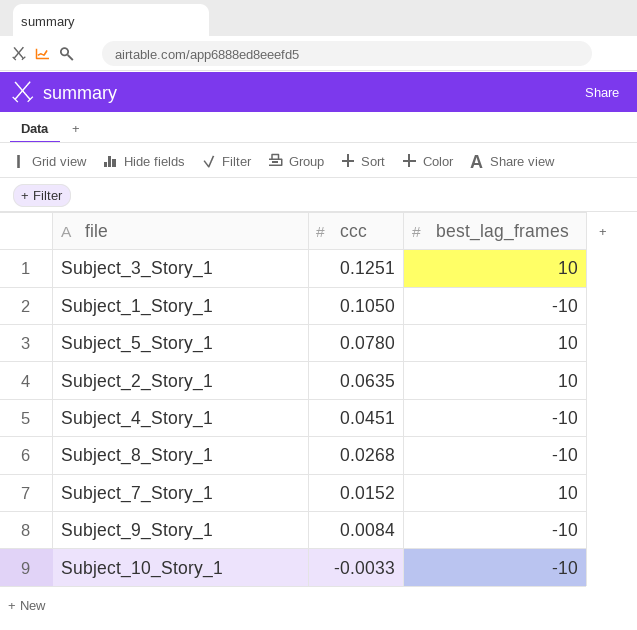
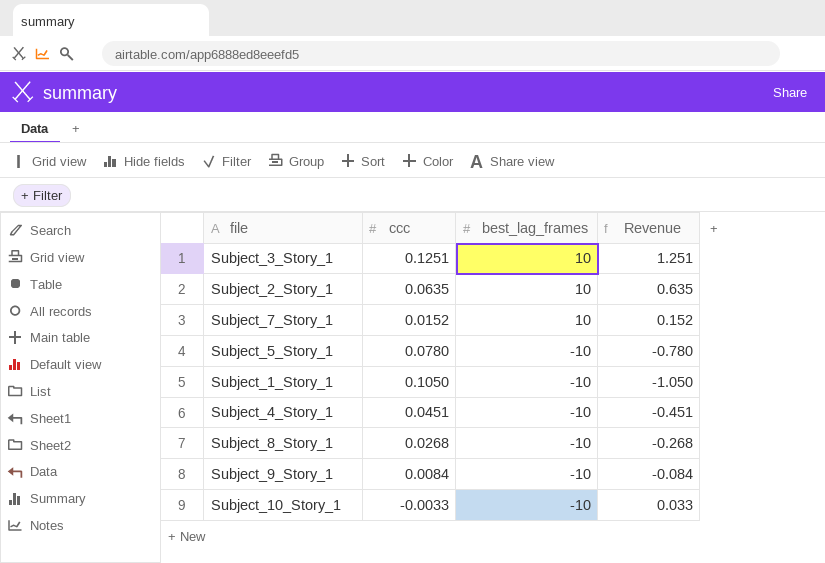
row order: ccc descending -> best_lag_frames descending
column Revenue | formula: none -> [ccc] * [best_lag_frames]
Subject_5_Story_1 | best_lag_frames: 10 -> -10

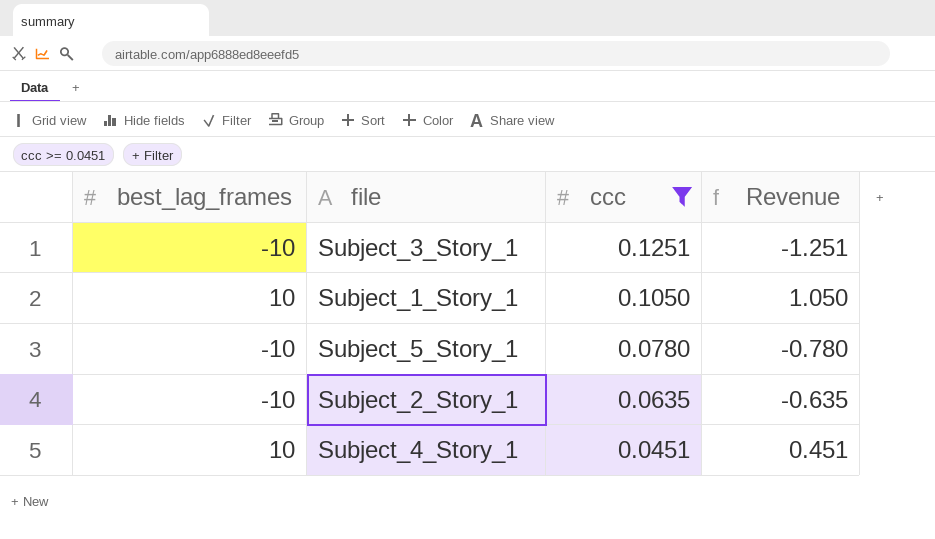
filter: none -> ccc >= 0.0451
row order: best_lag_frames descending -> ccc descending
column best_lag_frames | position: 3 -> 1
Subject_3_Story_1 | best_lag_frames: 10 -> -10
Subject_3_Story_1 | Revenue: 1.251 -> -1.251
Subject_1_Story_1 | best_lag_frames: -10 -> 10
Subject_1_Story_1 | Revenue: -1.050 -> 1.050
Subject_2_Story_1 | best_lag_frames: 10 -> -10
Subject_2_Story_1 | Revenue: 0.635 -> -0.635
Subject_4_Story_1 | best_lag_frames: -10 -> 10
Subject_4_Story_1 | Revenue: -0.451 -> 0.451

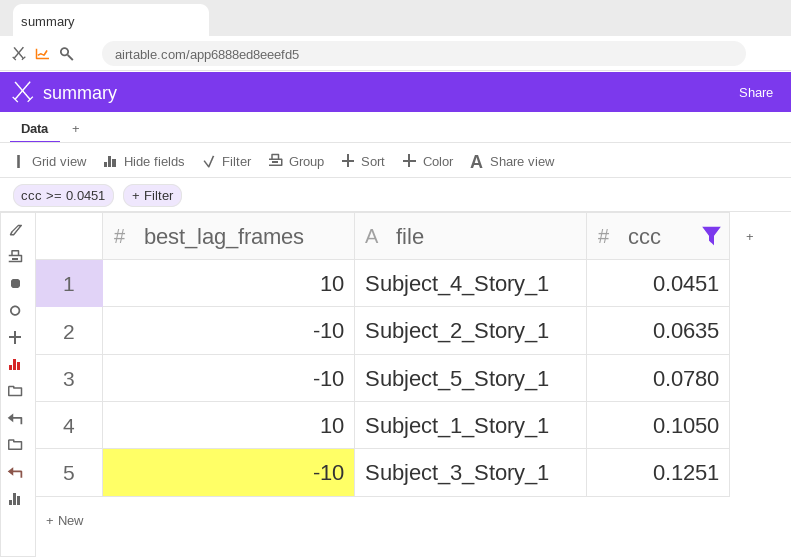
row order: ccc descending -> ccc ascending
column Revenue | formula: [best_lag_frames] * [ccc] -> none

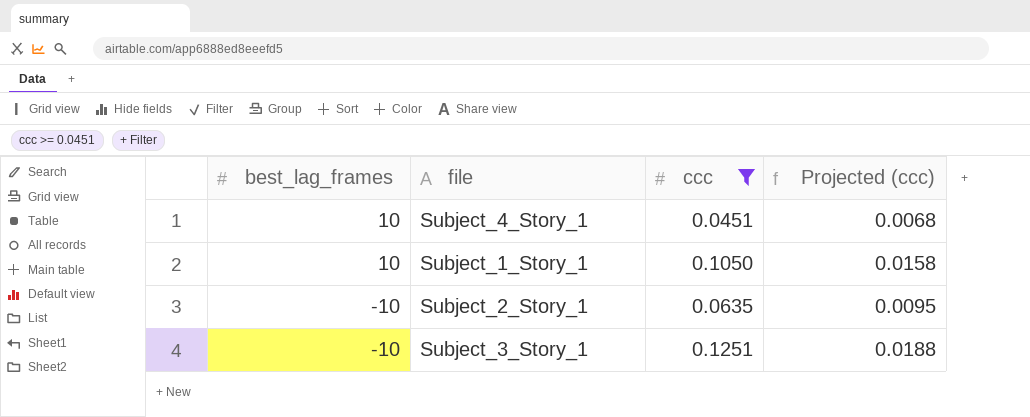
row order: ccc ascending -> best_lag_frames descending
column Projected (ccc) | formula: none -> [ccc] * 0.15
row Subject_5_Story_1: -10 | 0.0780 -> none

